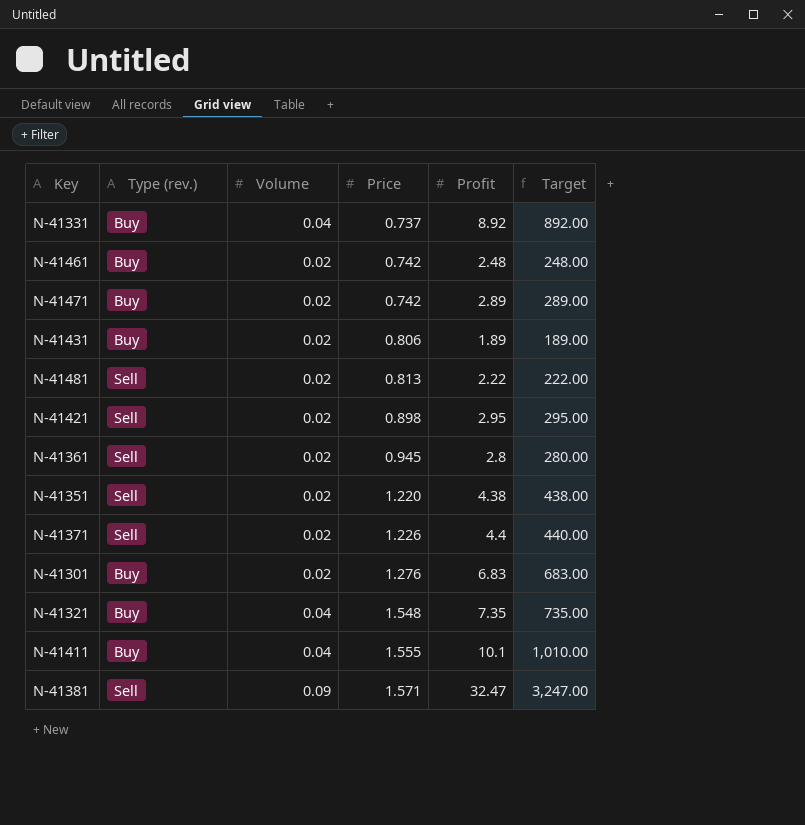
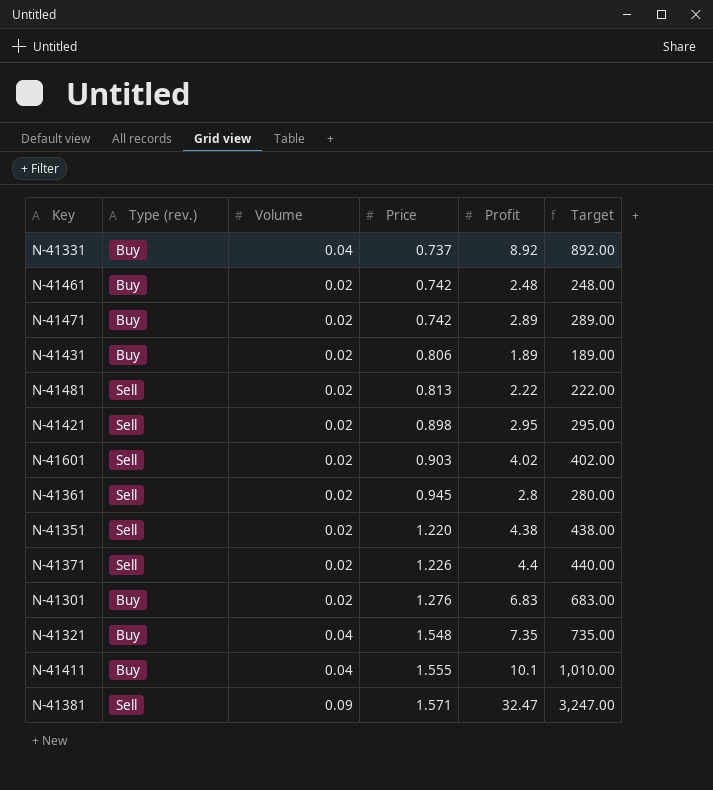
row N-41601: none -> Sell | 0.02 | 0.903 | 4.02 | 402.00

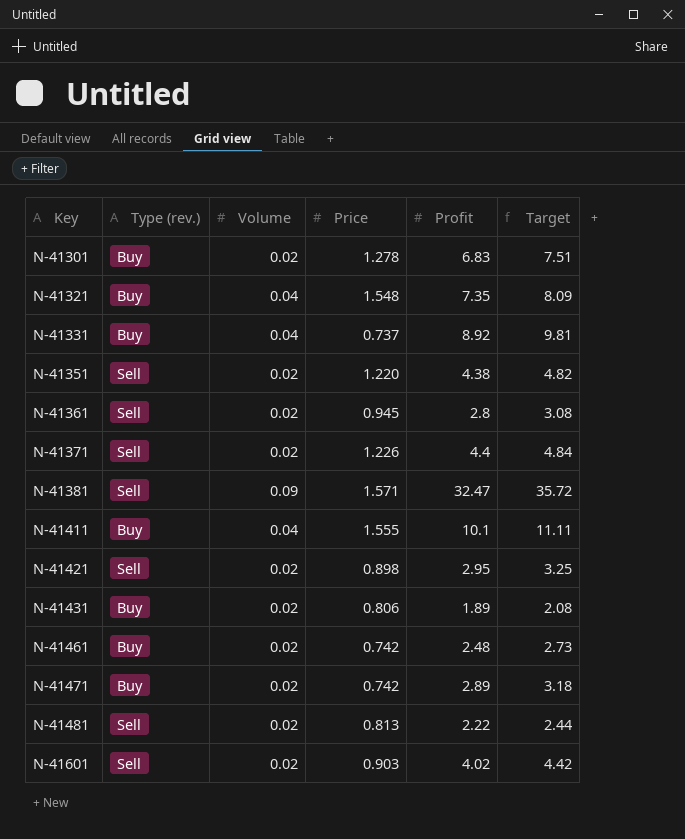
row order: Price ascending -> Key ascending
column Target | formula: [Profit] * 100 -> [Profit] * 1.1
N-41301 | Price: 1.276 -> 1.278

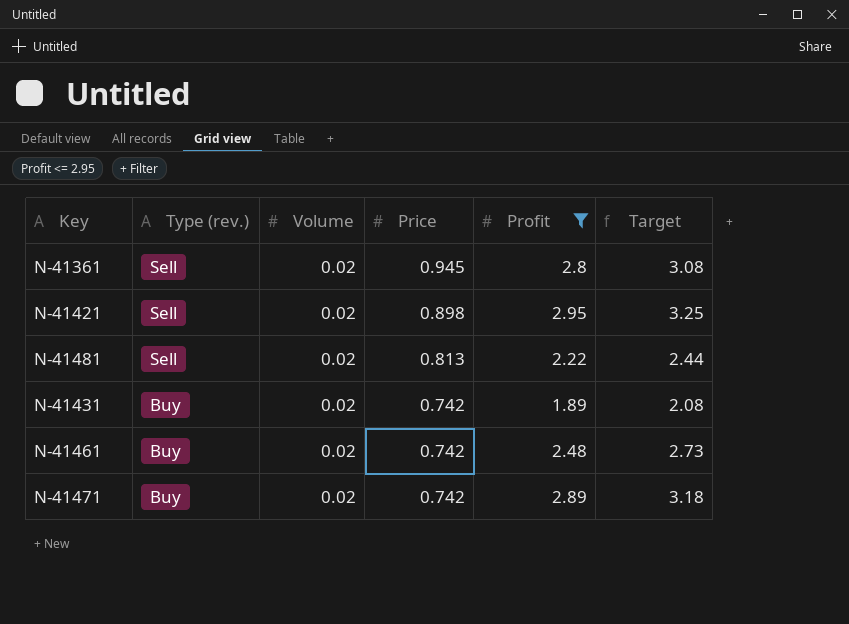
filter: none -> Profit <= 2.95
row order: Key ascending -> Type (rev.) descending
N-41431 | Price: 0.806 -> 0.742

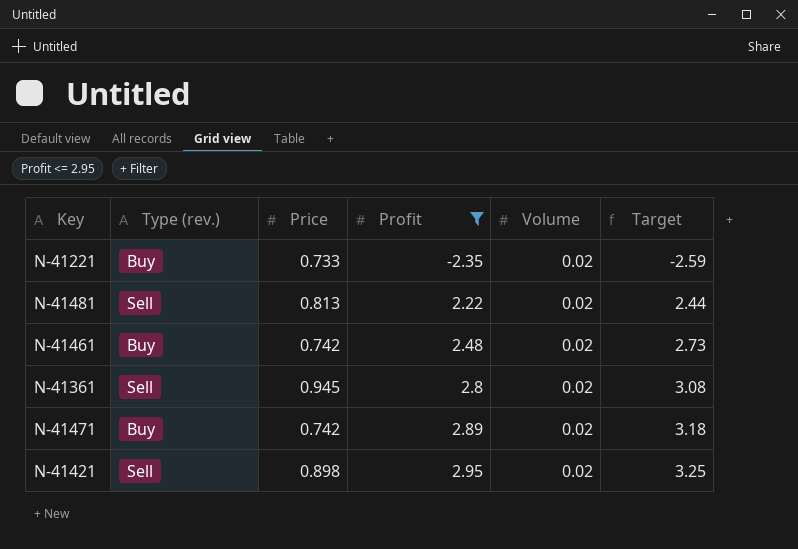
row order: Type (rev.) descending -> Profit ascending
column Volume | position: 3 -> 5
row N-41431: Buy | 0.02 | 0.742 | 1.89 | 2.08 -> none
row N-41221: none -> Buy | 0.733 | -2.35 | 0.02 | -2.59

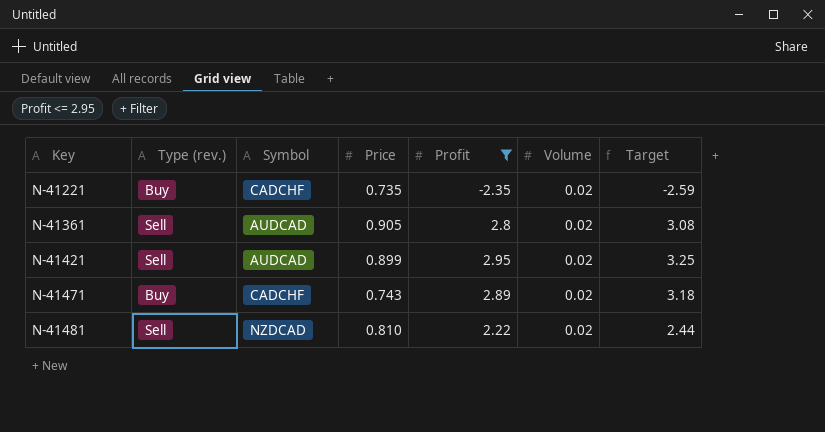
row order: Profit ascending -> Key ascending
column Symbol | position: none -> 3
row N-41461: Buy | 0.742 | 2.48 | 0.02 | 2.73 -> none
N-41221 | Price: 0.733 -> 0.735
N-41361 | Price: 0.945 -> 0.905
N-41421 | Price: 0.898 -> 0.899
N-41471 | Price: 0.742 -> 0.743
N-41481 | Price: 0.813 -> 0.810

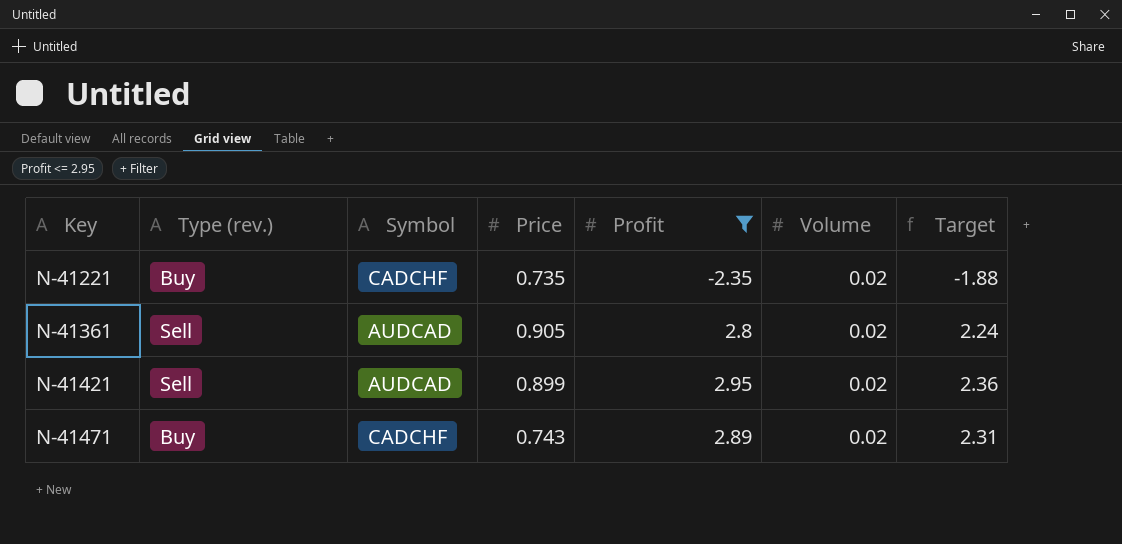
column Target | formula: [Profit] * 1.1 -> [Profit] * 0.8
row N-41481: Sell | NZDCAD | 0.810 | 2.22 | 0.02 | 2.44 -> none

